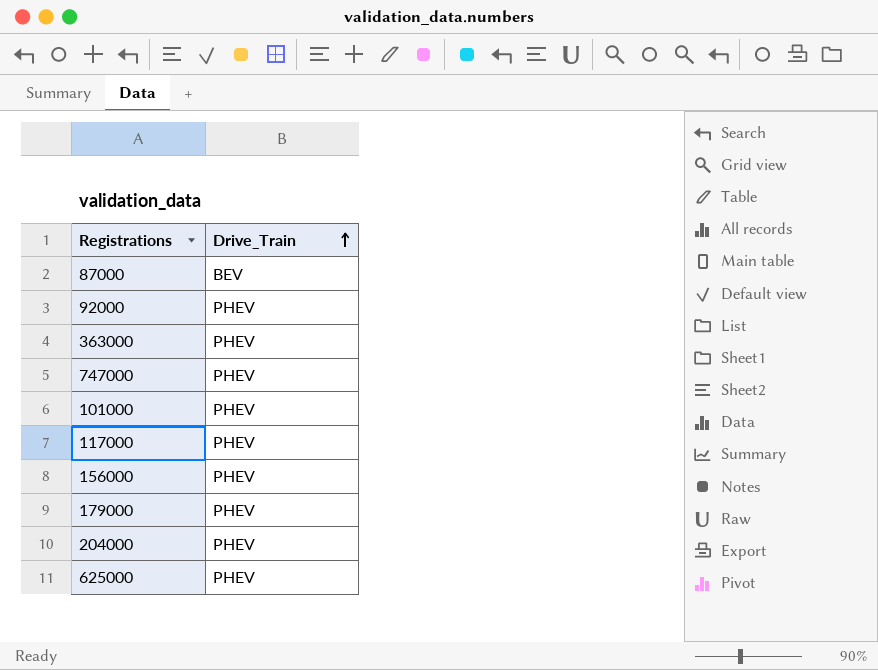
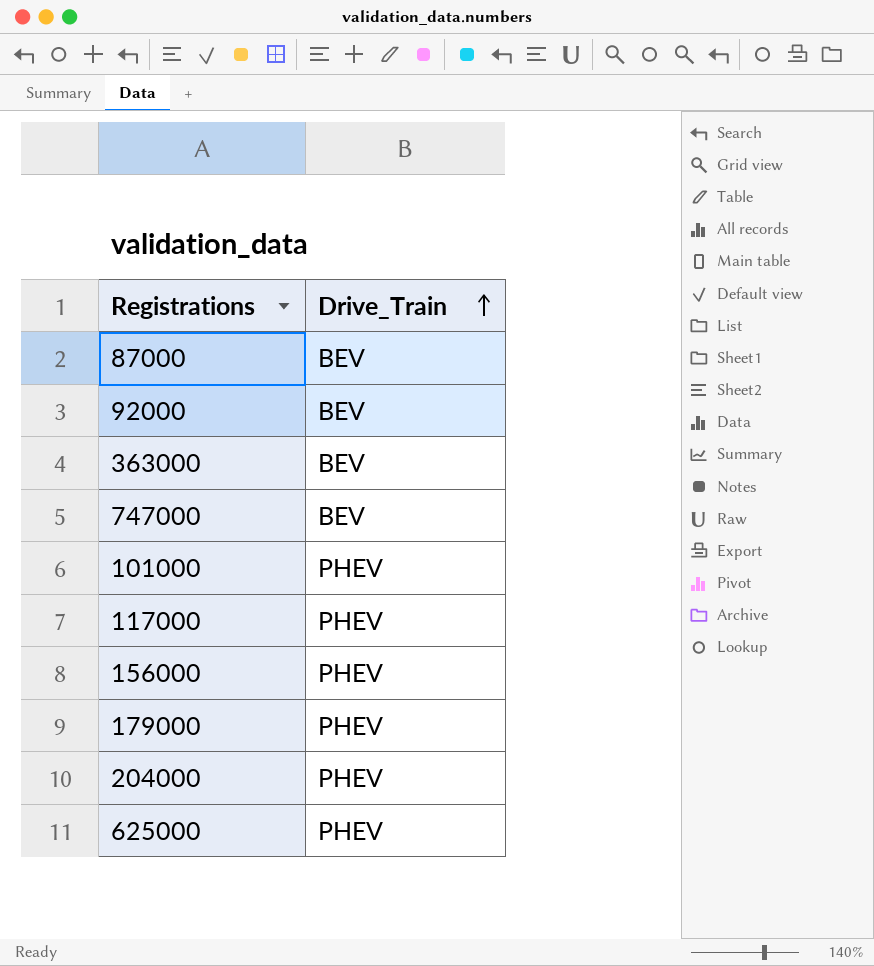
92000 | Drive_Train: PHEV -> BEV
363000 | Drive_Train: PHEV -> BEV
747000 | Drive_Train: PHEV -> BEV

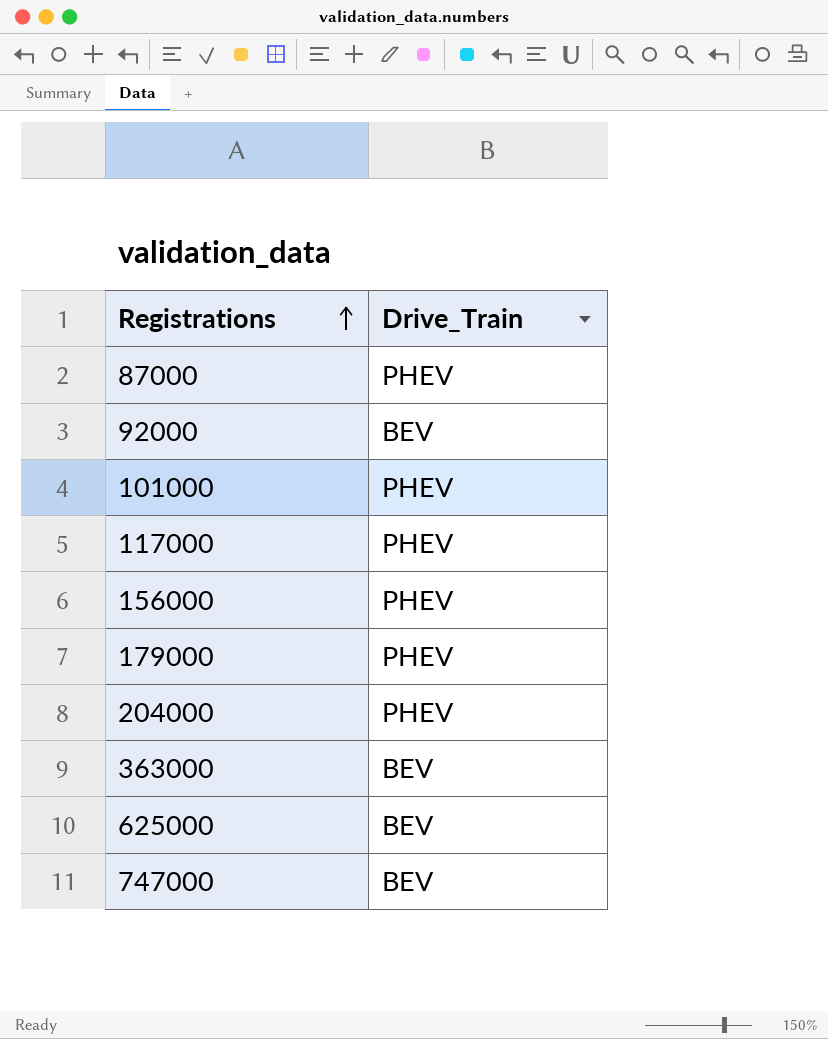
row order: Drive_Train ascending -> Registrations ascending
87000 | Drive_Train: BEV -> PHEV
625000 | Drive_Train: PHEV -> BEV

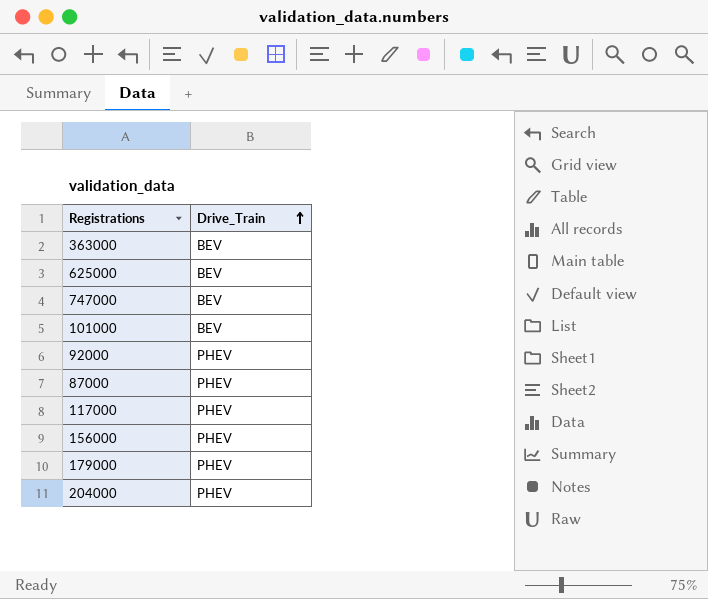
row order: Registrations ascending -> Drive_Train ascending
101000 | Drive_Train: PHEV -> BEV
92000 | Drive_Train: BEV -> PHEV

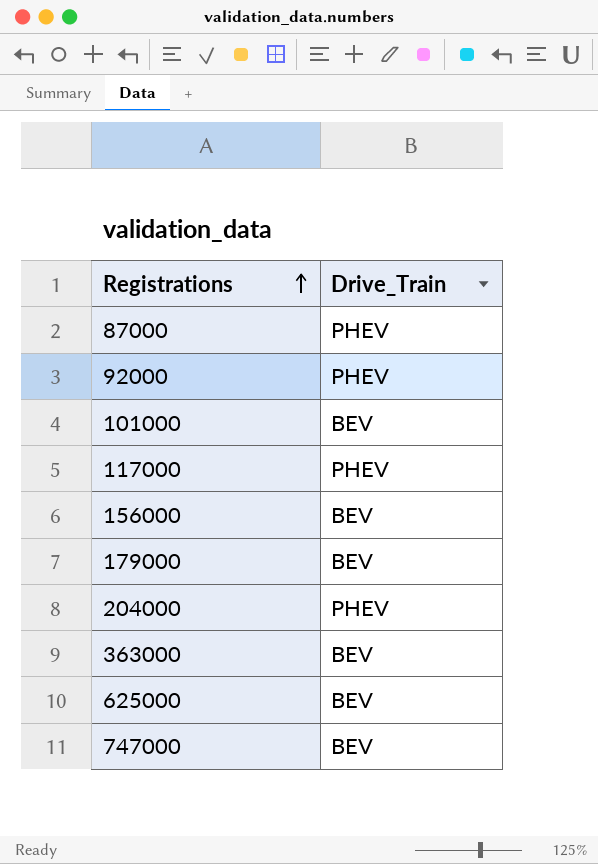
row order: Drive_Train ascending -> Registrations ascending
156000 | Drive_Train: PHEV -> BEV
179000 | Drive_Train: PHEV -> BEV

